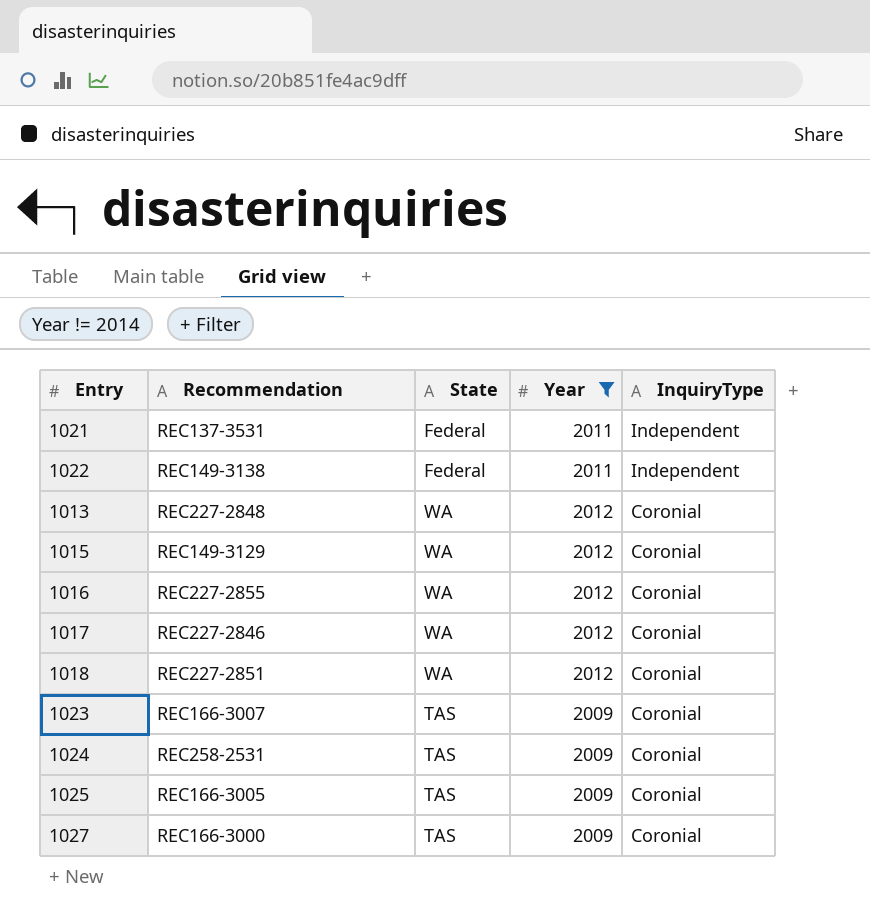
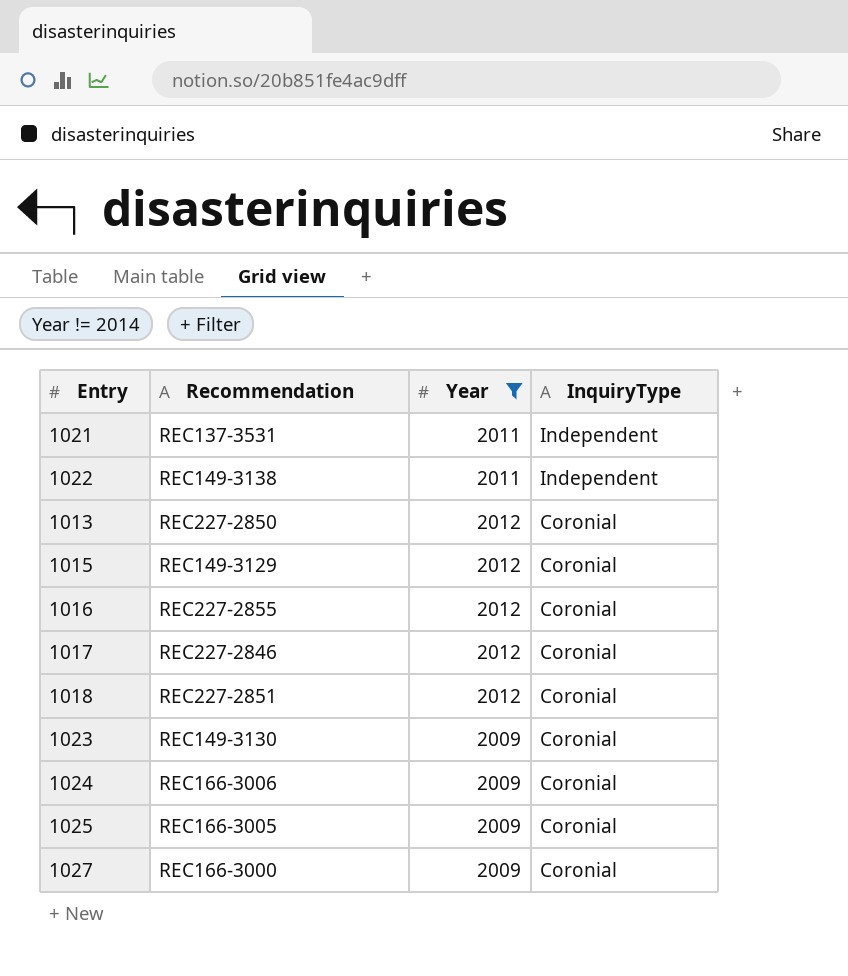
column State | position: 3 -> none
1013 | Recommendation: REC227-2848 -> REC227-2850
1023 | Recommendation: REC166-3007 -> REC149-3130
1024 | Recommendation: REC258-2531 -> REC166-3006

